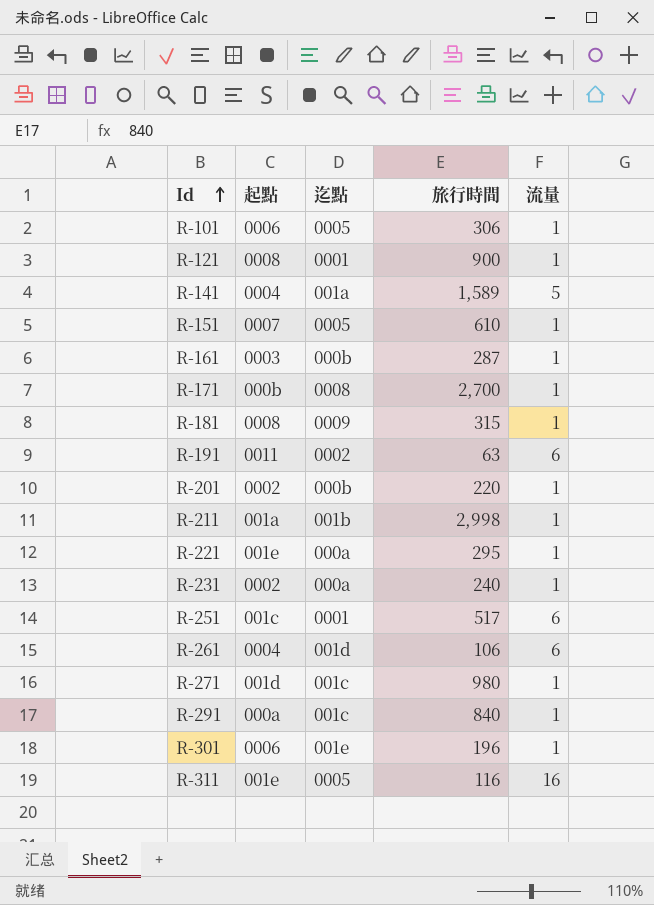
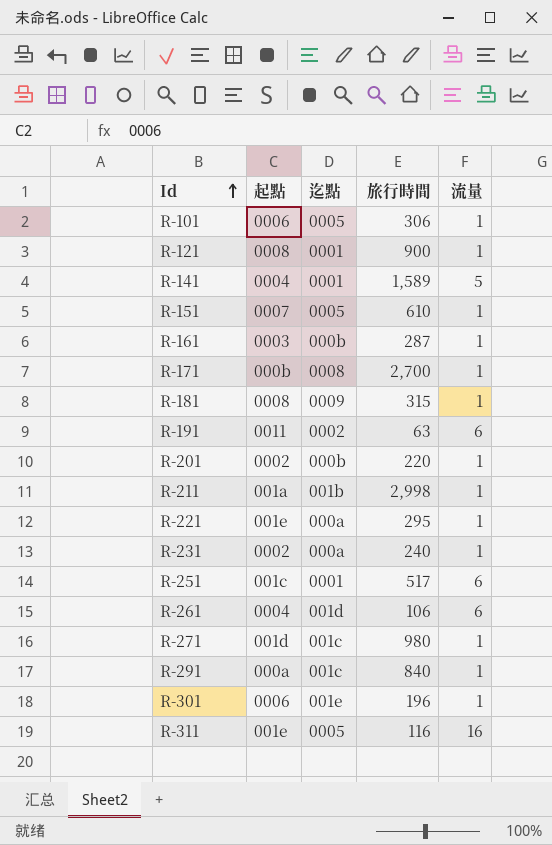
R-141 | 迄點: 001a -> 0001

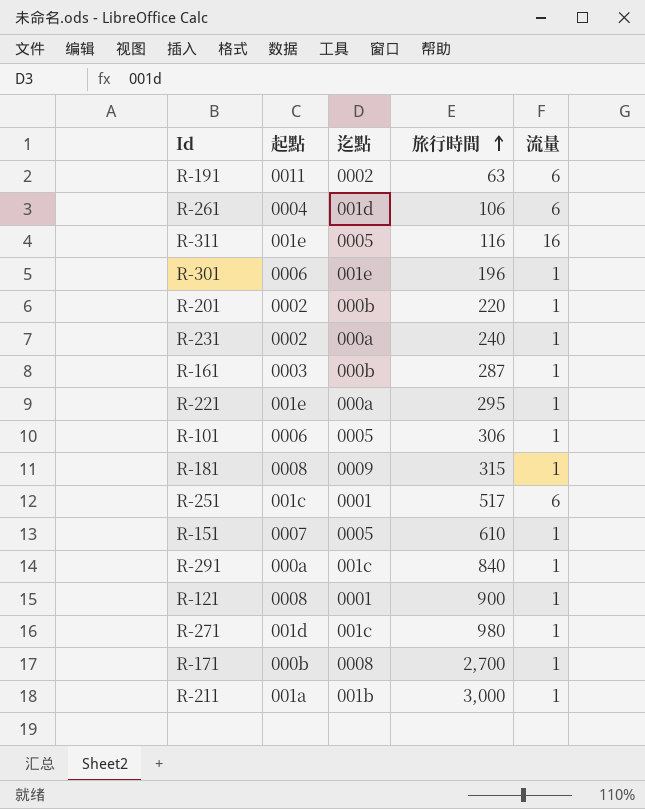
row order: Id ascending -> 旅行時間 ascending
row R-141: 0004 | 0001 | 1,589 | 5 -> none
R-211 | 旅行時間: 2,998 -> 3,000

